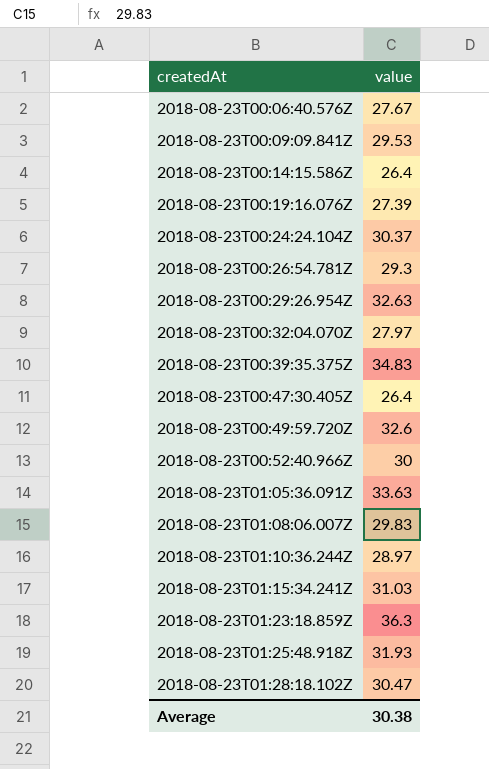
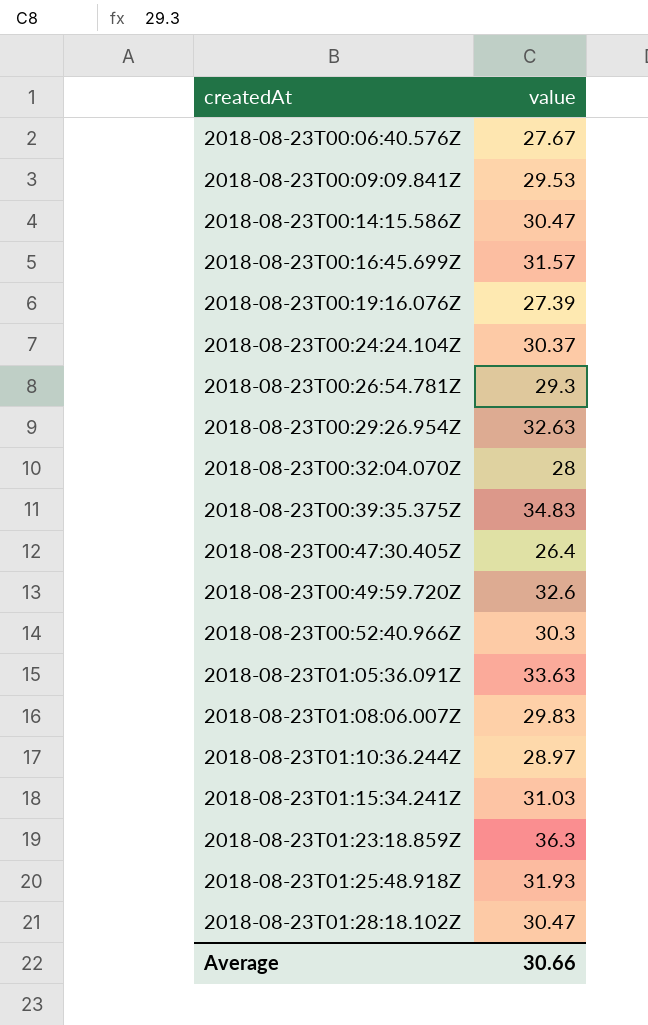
2018-08-23T00:14:15.586Z | value: 26.4 -> 30.47
row 2018-08-23T00:16:45.699Z: none -> 31.57
2018-08-23T00:32:04.070Z | value: 27.97 -> 28
2018-08-23T00:52:40.966Z | value: 30 -> 30.3
Average | value: 30.38 -> 30.66

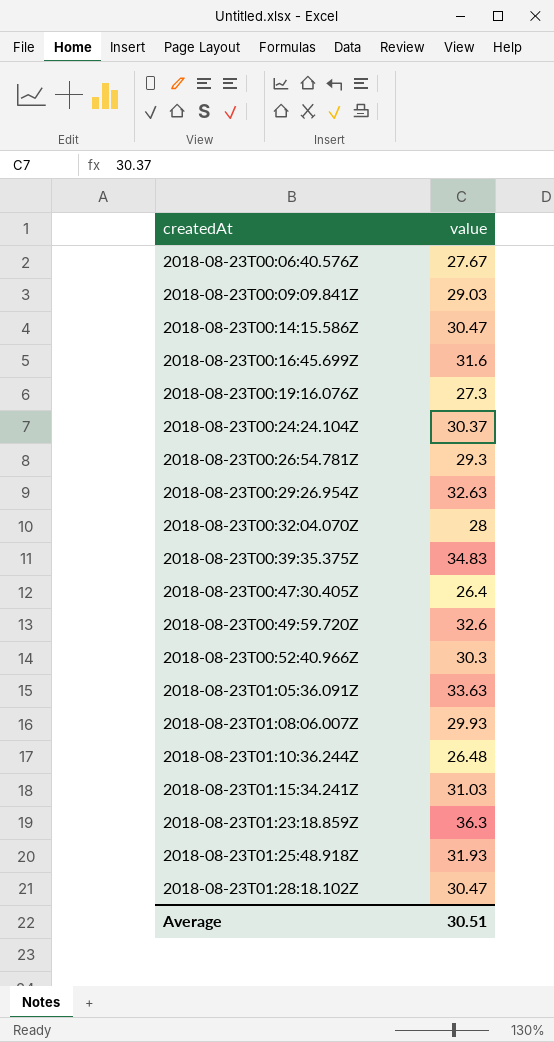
2018-08-23T00:09:09.841Z | value: 29.53 -> 29.03
2018-08-23T00:16:45.699Z | value: 31.57 -> 31.6
2018-08-23T00:19:16.076Z | value: 27.39 -> 27.3
2018-08-23T01:08:06.007Z | value: 29.83 -> 29.93
2018-08-23T01:10:36.244Z | value: 28.97 -> 26.48
Average | value: 30.66 -> 30.51

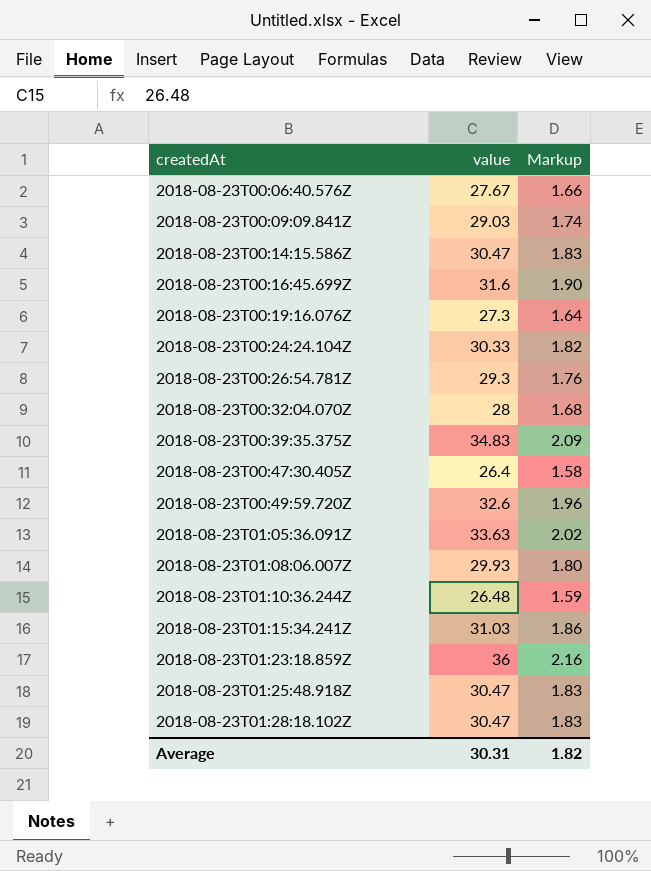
column Markup | formula: none -> [value] * 0.06
row 2018-08-23T00:29:26.954Z: 32.63 -> none
row 2018-08-23T00:52:40.966Z: 30.3 -> none
2018-08-23T00:24:24.104Z | value: 30.37 -> 30.33
2018-08-23T01:23:18.859Z | value: 36.3 -> 36
2018-08-23T01:25:48.918Z | value: 31.93 -> 30.47
Average | value: 30.51 -> 30.31

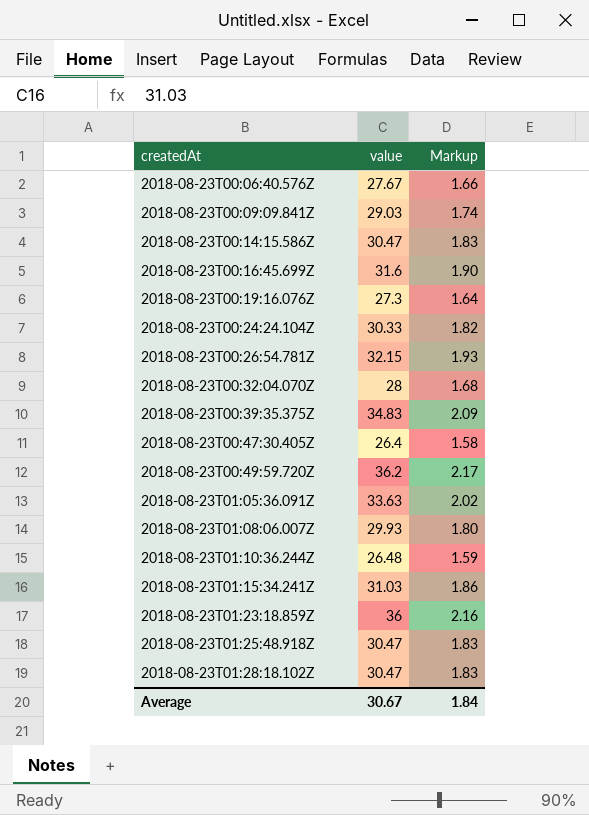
2018-08-23T00:26:54.781Z | value: 29.3 -> 32.15
2018-08-23T00:26:54.781Z | Markup: 1.76 -> 1.93
2018-08-23T00:49:59.720Z | value: 32.6 -> 36.2
2018-08-23T00:49:59.720Z | Markup: 1.96 -> 2.17
Average | value: 30.31 -> 30.67
Average | Markup: 1.82 -> 1.84

